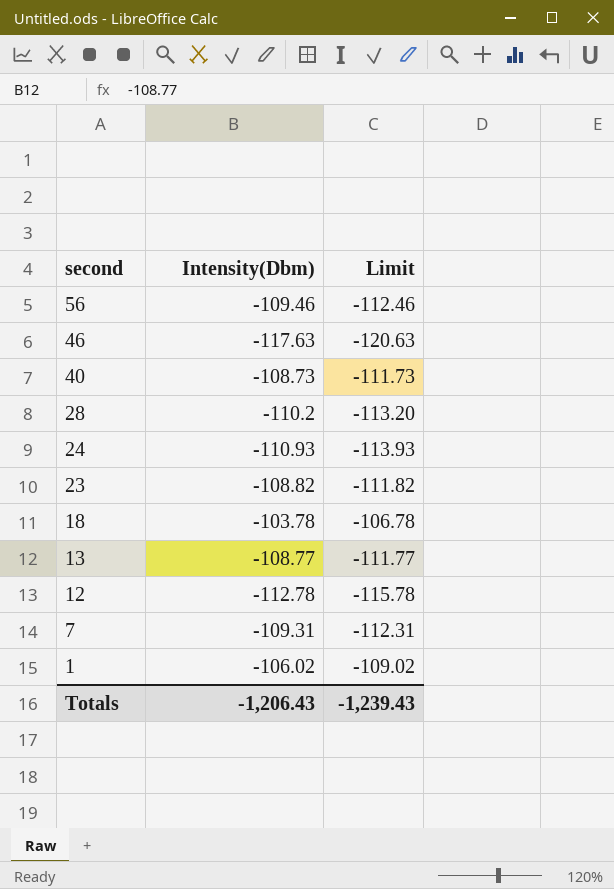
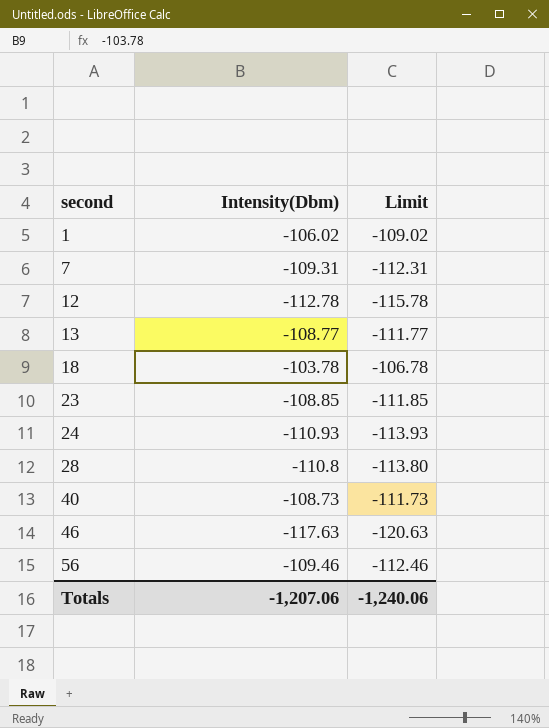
row order: second descending -> second ascending
23 | Intensity(Dbm): -108.82 -> -108.85
23 | Limit: -111.82 -> -111.85
28 | Intensity(Dbm): -110.2 -> -110.8
28 | Limit: -113.20 -> -113.80
Totals | Intensity(Dbm): -1,206.43 -> -1,207.06
Totals | Limit: -1,239.43 -> -1,240.06

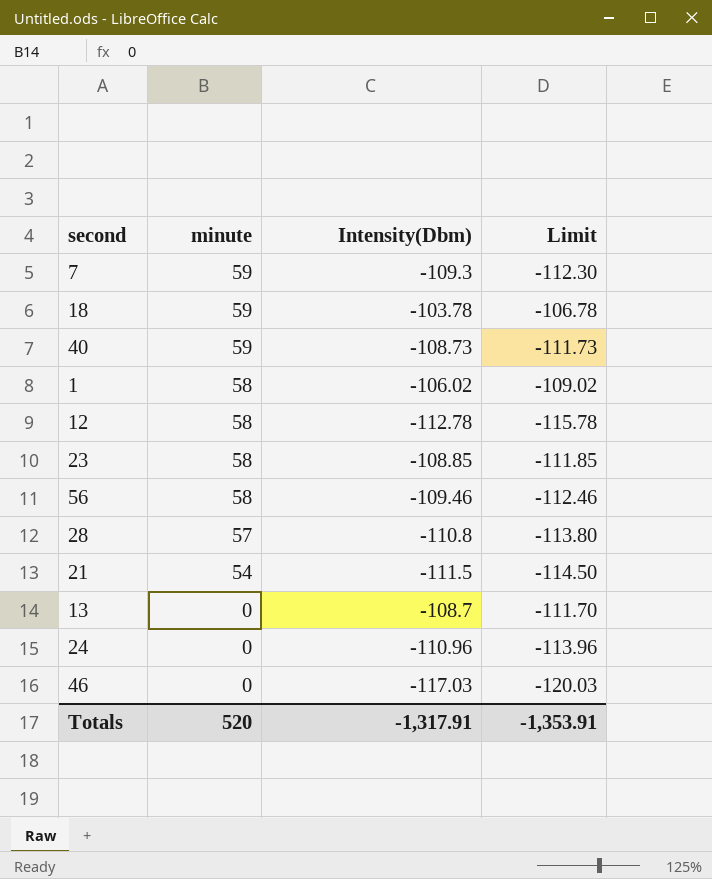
row order: second ascending -> minute descending
column minute | position: none -> 2
7 | Intensity(Dbm): -109.31 -> -109.3
7 | Limit: -112.31 -> -112.30
row 21: none -> 54 | -111.5 | -114.50
13 | Intensity(Dbm): -108.77 -> -108.7
13 | Limit: -111.77 -> -111.70
24 | Intensity(Dbm): -110.93 -> -110.96
24 | Limit: -113.93 -> -113.96
46 | Intensity(Dbm): -117.63 -> -117.03
46 | Limit: -120.63 -> -120.03
Totals | Intensity(Dbm): -1,207.06 -> -1,317.91
Totals | Limit: -1,240.06 -> -1,353.91

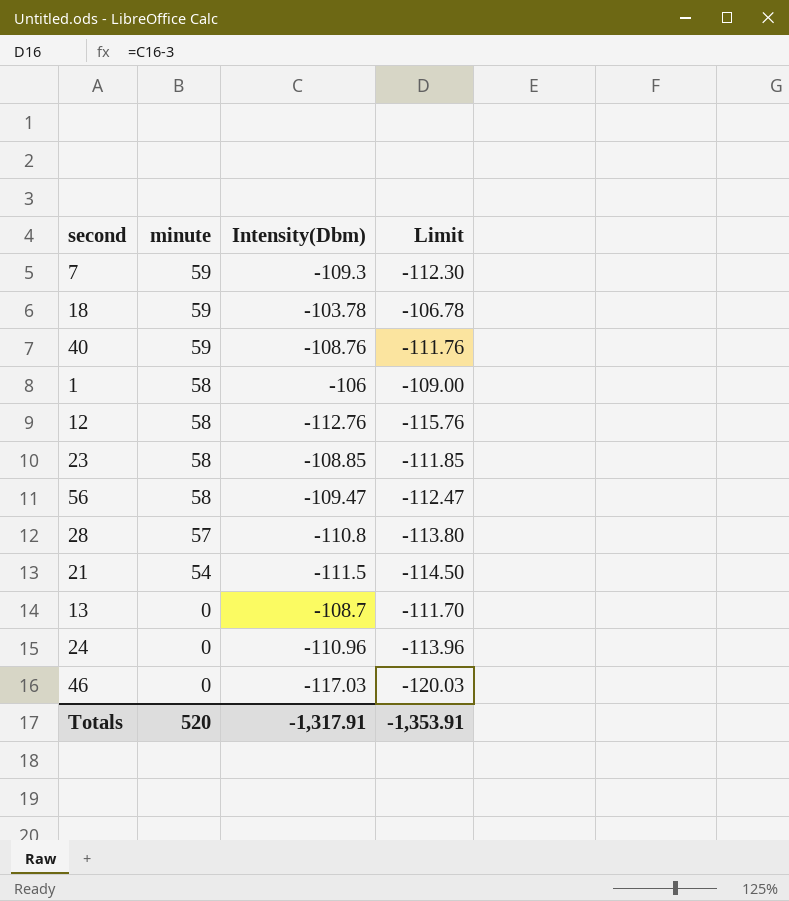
40 | Intensity(Dbm): -108.73 -> -108.76
40 | Limit: -111.73 -> -111.76
1 | Intensity(Dbm): -106.02 -> -106
1 | Limit: -109.02 -> -109.00
12 | Intensity(Dbm): -112.78 -> -112.76
12 | Limit: -115.78 -> -115.76
56 | Intensity(Dbm): -109.46 -> -109.47
56 | Limit: -112.46 -> -112.47

